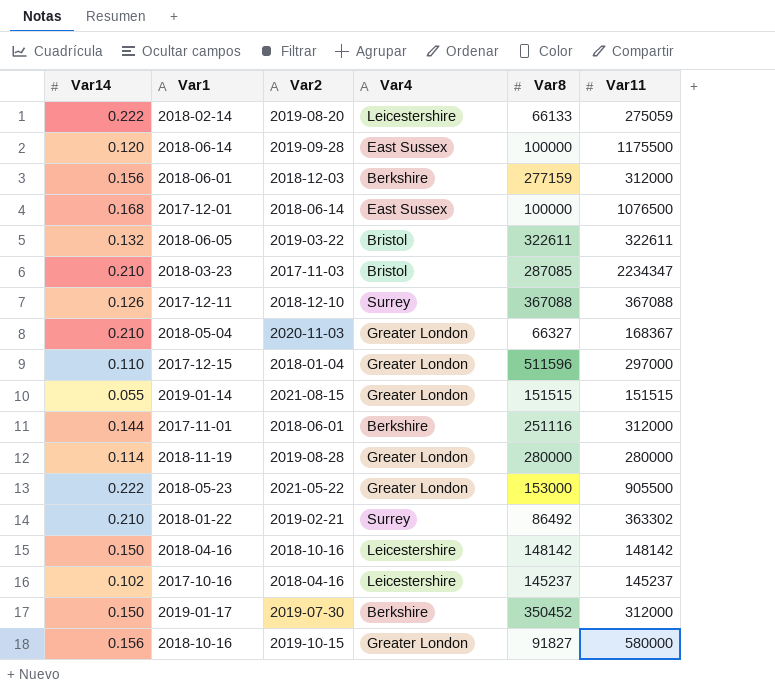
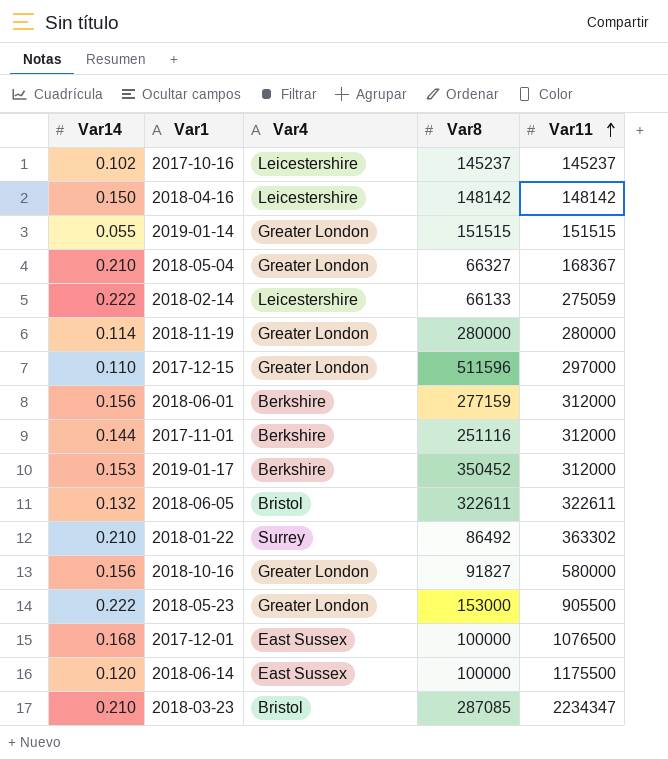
row order: none -> Var11 ascending
column Var2 | position: 3 -> none
row 2017-12-11: 0.126 | 2018-12-10 | Surrey | 367088 | 367088 -> none
2019-01-17 | Var14: 0.150 -> 0.153

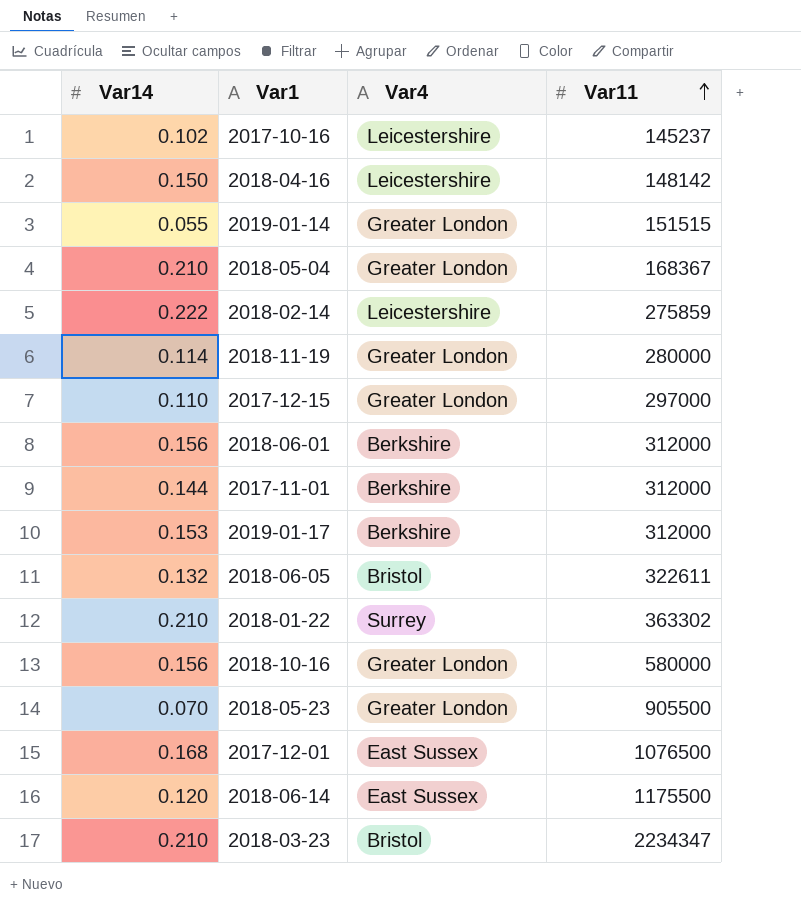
column Var8 | position: 4 -> none
2018-02-14 | Var11: 275059 -> 275859
2018-05-23 | Var14: 0.222 -> 0.070

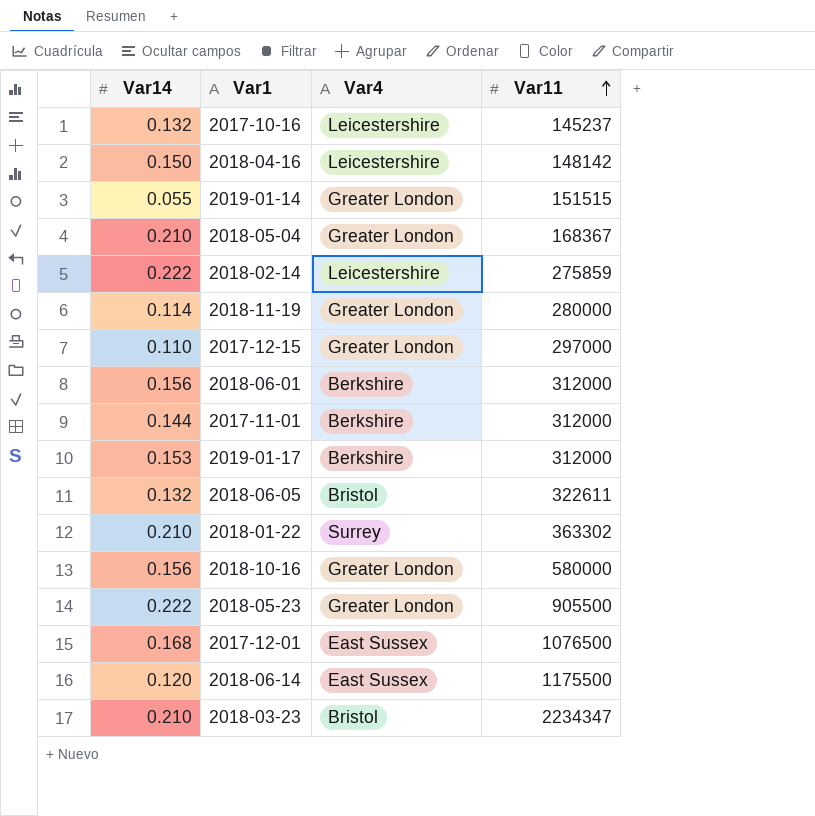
2017-10-16 | Var14: 0.102 -> 0.132
2018-05-23 | Var14: 0.070 -> 0.222

